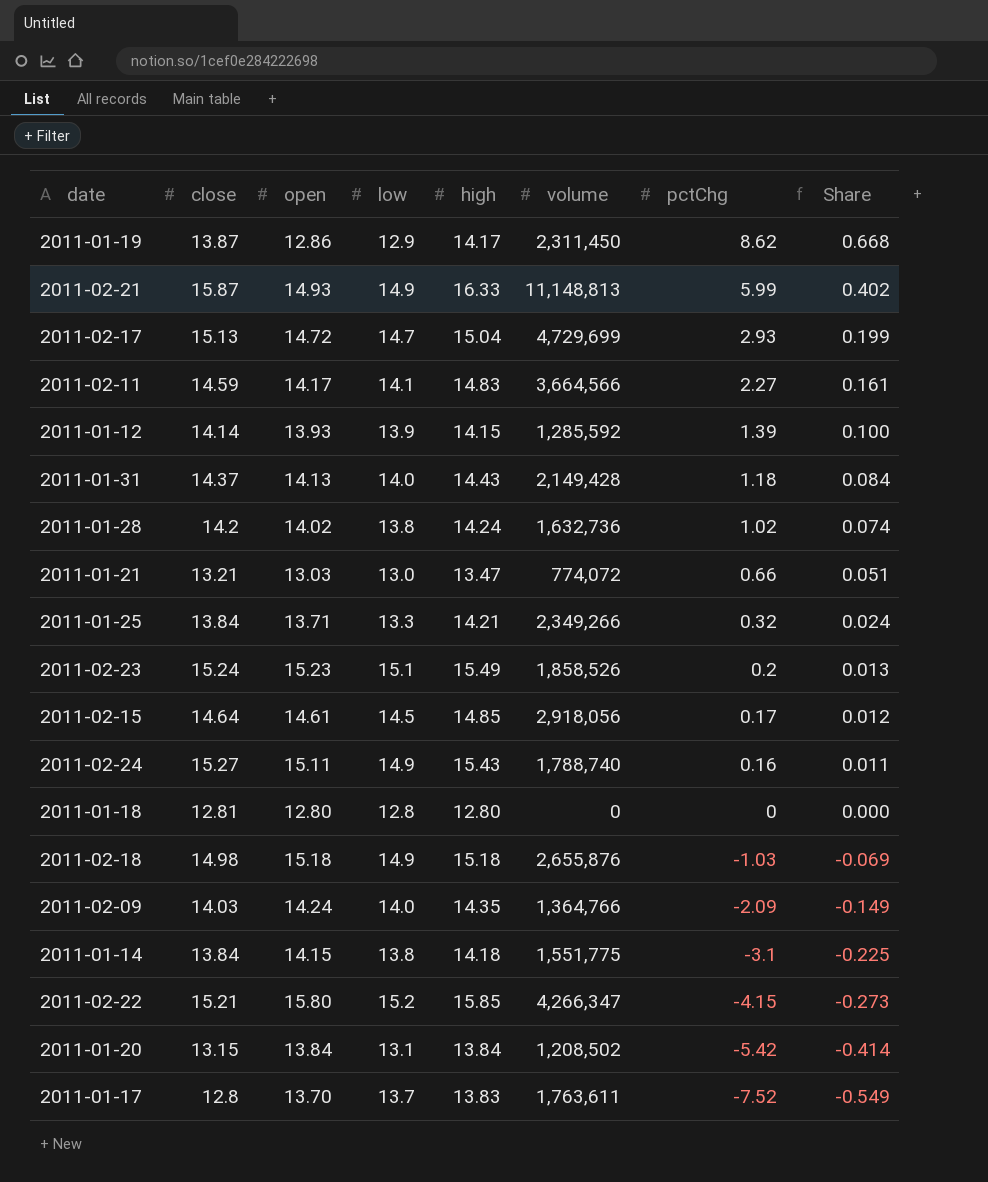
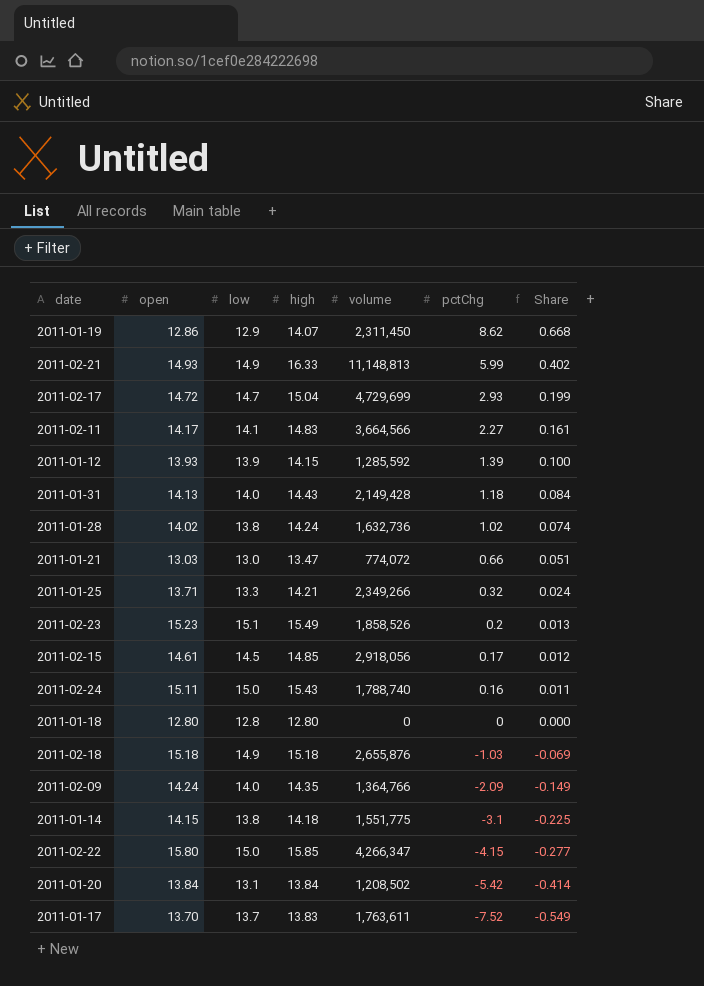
column close | position: 2 -> none
2011-01-19 | high: 14.17 -> 14.07
2011-02-24 | low: 14.9 -> 15.0
2011-02-22 | low: 15.2 -> 15.0
2011-02-22 | Share: -0.273 -> -0.277

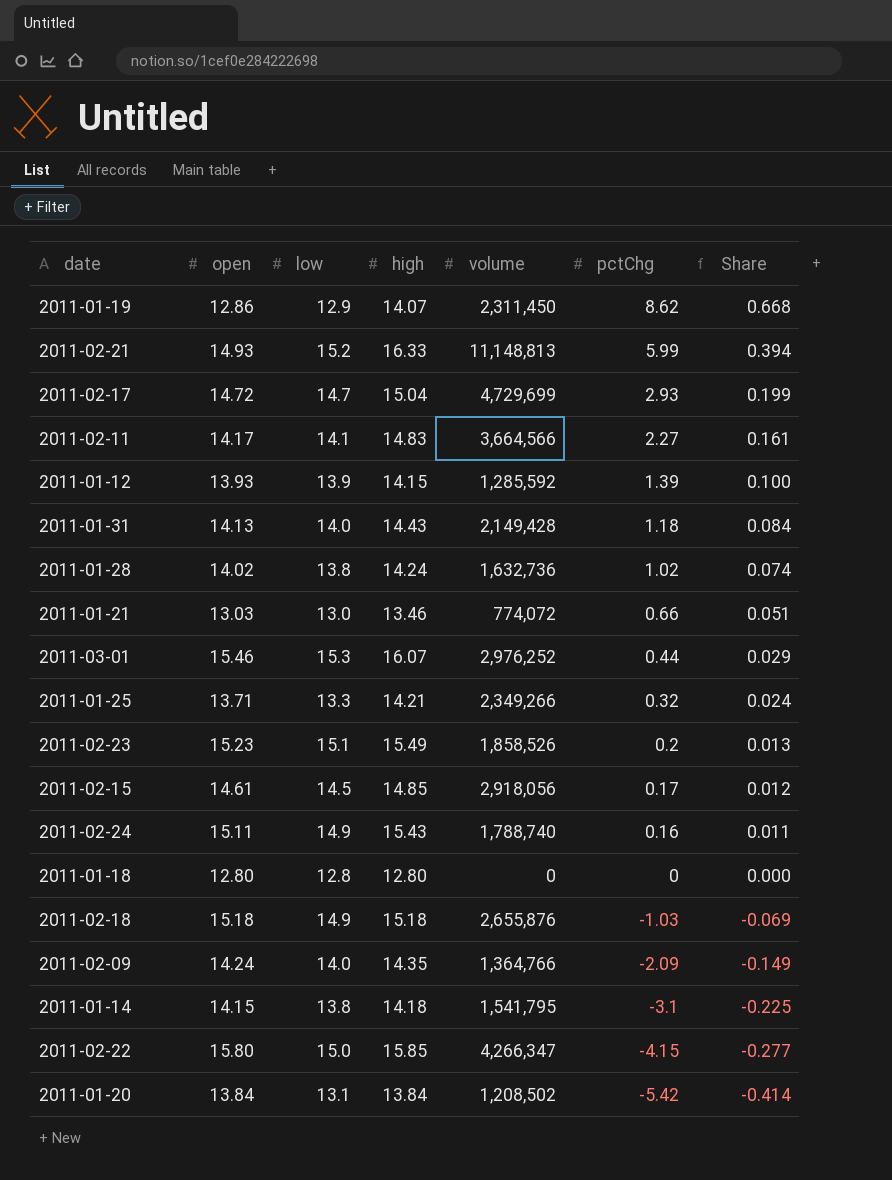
row 2011-01-17: 13.70 | 13.7 | 13.83 | 1,763,611 | -7.52 | -0.549 -> none
2011-02-21 | low: 14.9 -> 15.2
2011-02-21 | Share: 0.402 -> 0.394
2011-01-21 | high: 13.47 -> 13.46
row 2011-03-01: none -> 15.46 | 15.3 | 16.07 | 2,976,252 | 0.44 | 0.029
2011-02-24 | low: 15.0 -> 14.9
2011-01-14 | volume: 1,551,775 -> 1,541,795

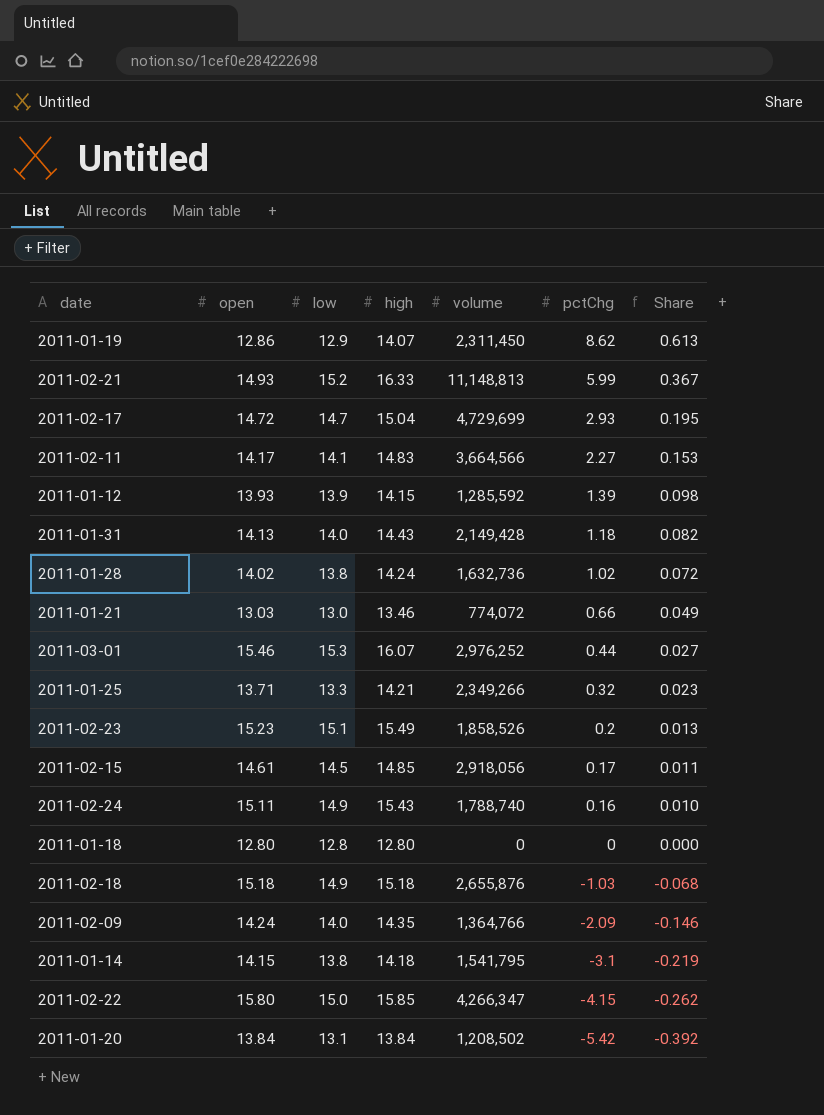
column Share | formula: [pctChg] / [low] -> [pctChg] / [high]

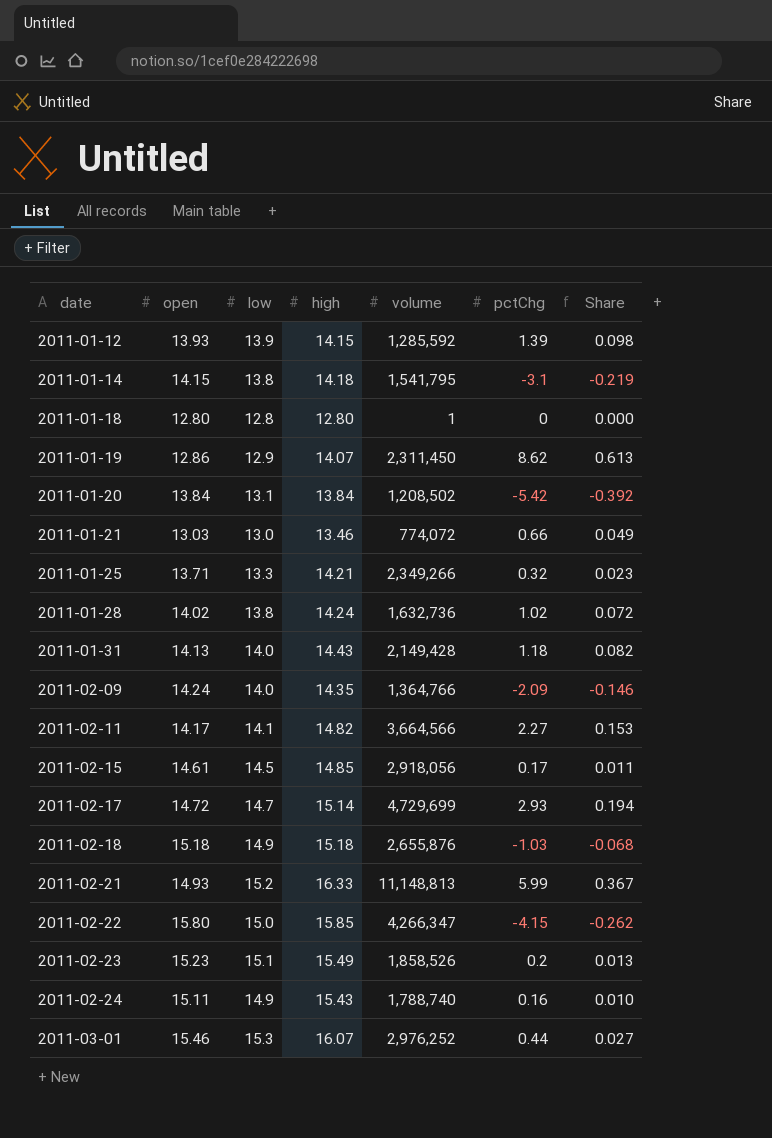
row order: pctChg descending -> date ascending
2011-01-18 | volume: 0 -> 1
2011-02-11 | high: 14.83 -> 14.82
2011-02-17 | high: 15.04 -> 15.14
2011-02-17 | Share: 0.195 -> 0.194

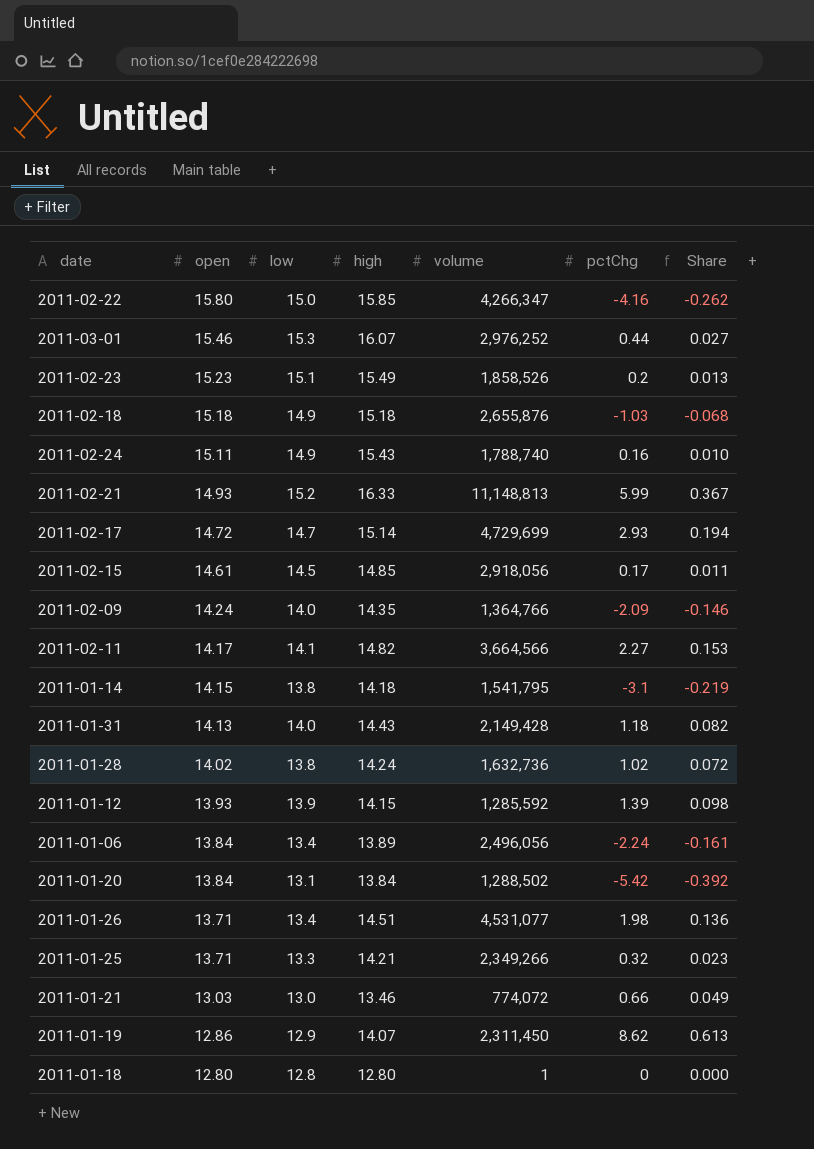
row order: date ascending -> open descending
2011-02-22 | pctChg: -4.15 -> -4.16
row 2011-01-06: none -> 13.84 | 13.4 | 13.89 | 2,496,056 | -2.24 | -0.161
2011-01-20 | volume: 1,208,502 -> 1,288,502
row 2011-01-26: none -> 13.71 | 13.4 | 14.51 | 4,531,077 | 1.98 | 0.136

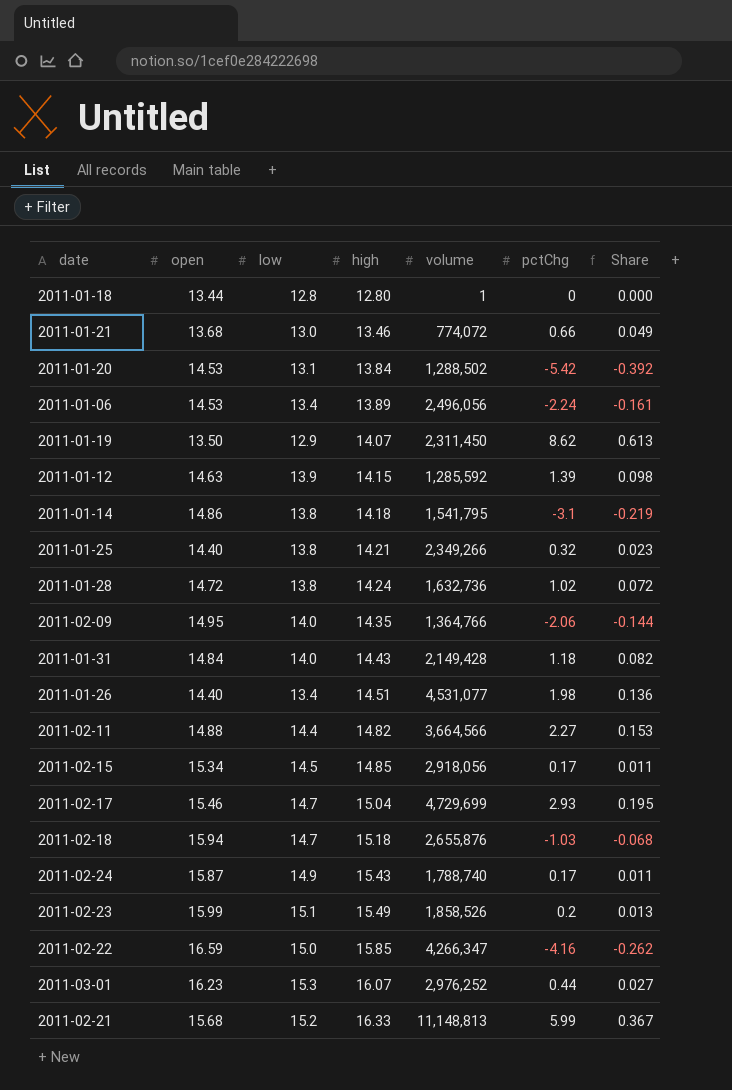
row order: open descending -> high ascending
2011-01-18 | open: 12.80 -> 13.44
2011-01-21 | open: 13.03 -> 13.68
2011-01-20 | open: 13.84 -> 14.53
2011-01-06 | open: 13.84 -> 14.53
2011-01-19 | open: 12.86 -> 13.50
2011-01-12 | open: 13.93 -> 14.63
2011-01-14 | open: 14.15 -> 14.86
2011-01-25 | open: 13.71 -> 14.40
2011-01-25 | low: 13.3 -> 13.8
2011-01-28 | open: 14.02 -> 14.72
2011-02-09 | open: 14.24 -> 14.95
2011-02-09 | pctChg: -2.09 -> -2.06
2011-02-09 | Share: -0.146 -> -0.144
2011-01-31 | open: 14.13 -> 14.84
2011-01-26 | open: 13.71 -> 14.40
2011-02-11 | open: 14.17 -> 14.88
2011-02-11 | low: 14.1 -> 14.4
2011-02-15 | open: 14.61 -> 15.34
2011-02-17 | open: 14.72 -> 15.46
2011-02-17 | high: 15.14 -> 15.04
2011-02-17 | Share: 0.194 -> 0.195
2011-02-18 | open: 15.18 -> 15.94
2011-02-18 | low: 14.9 -> 14.7
2011-02-24 | open: 15.11 -> 15.87
2011-02-24 | pctChg: 0.16 -> 0.17
2011-02-24 | Share: 0.010 -> 0.011
2011-02-23 | open: 15.23 -> 15.99
2011-02-22 | open: 15.80 -> 16.59
2011-03-01 | open: 15.46 -> 16.23
2011-02-21 | open: 14.93 -> 15.68

